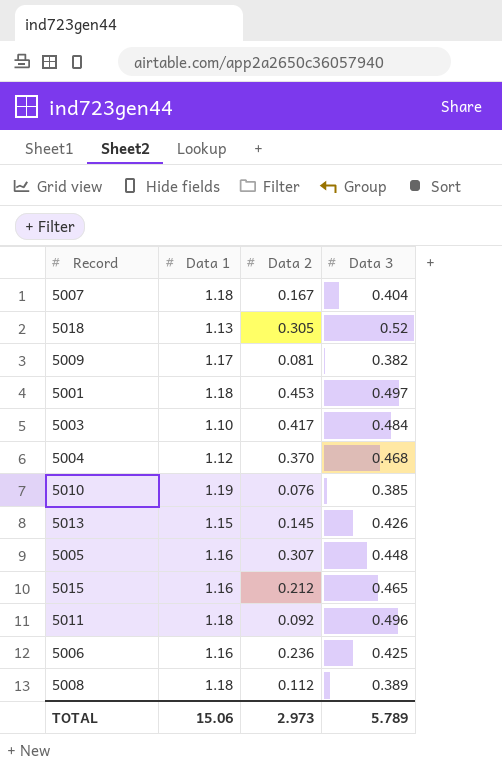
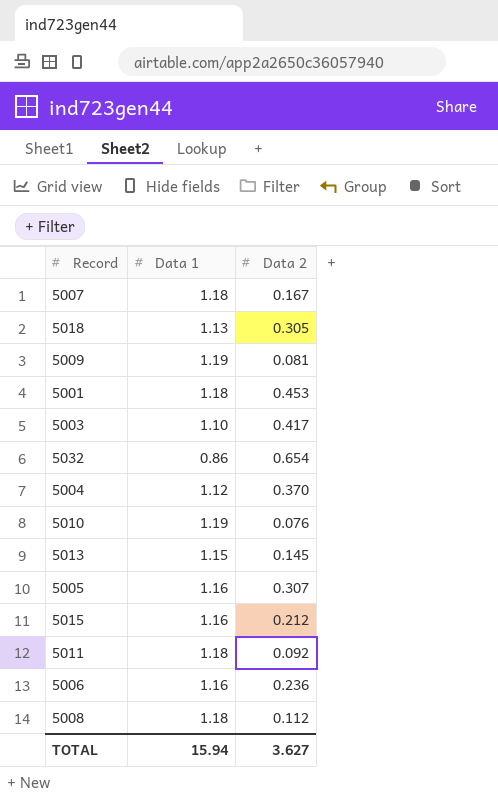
column Data 3 | position: 4 -> none
5009 | Data 1: 1.17 -> 1.19
row 5032: none -> 0.86 | 0.654
TOTAL | Data 1: 15.06 -> 15.94
TOTAL | Data 2: 2.973 -> 3.627

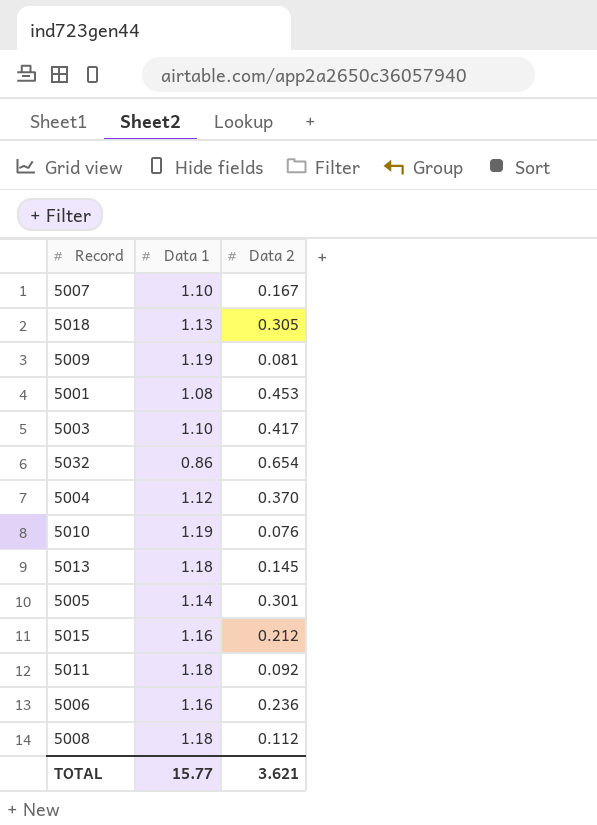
5007 | Data 1: 1.18 -> 1.10
5001 | Data 1: 1.18 -> 1.08
5013 | Data 1: 1.15 -> 1.18
5005 | Data 1: 1.16 -> 1.14
5005 | Data 2: 0.307 -> 0.301
TOTAL | Data 1: 15.94 -> 15.77
TOTAL | Data 2: 3.627 -> 3.621

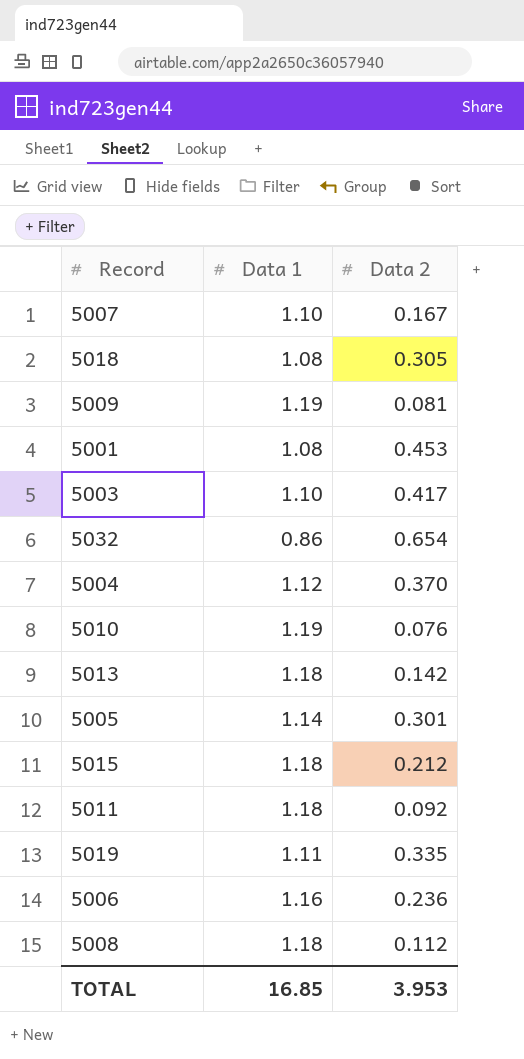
5018 | Data 1: 1.13 -> 1.08
5013 | Data 2: 0.145 -> 0.142
5015 | Data 1: 1.16 -> 1.18
row 5019: none -> 1.11 | 0.335
TOTAL | Data 1: 15.77 -> 16.85
TOTAL | Data 2: 3.621 -> 3.953

